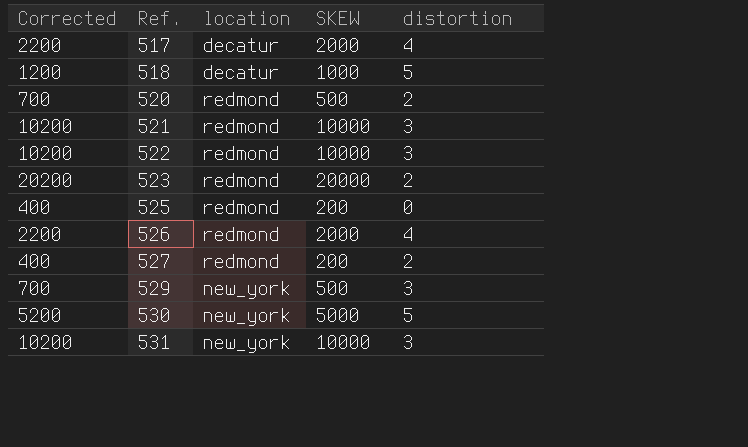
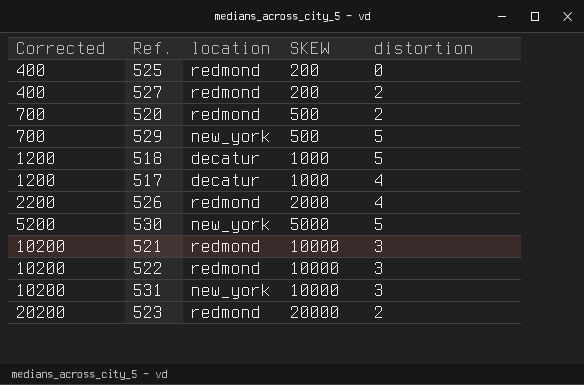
row order: Ref. ascending -> Corrected ascending
529 | distortion: 3 -> 5
517 | Corrected: 2200 -> 1200
517 | SKEW: 2000 -> 1000

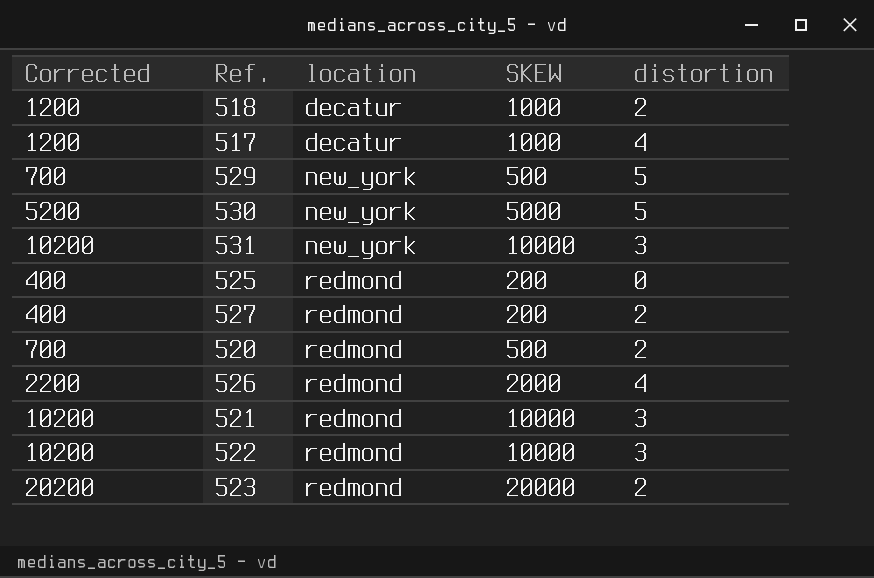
row order: Corrected ascending -> location ascending
518 | distortion: 5 -> 2

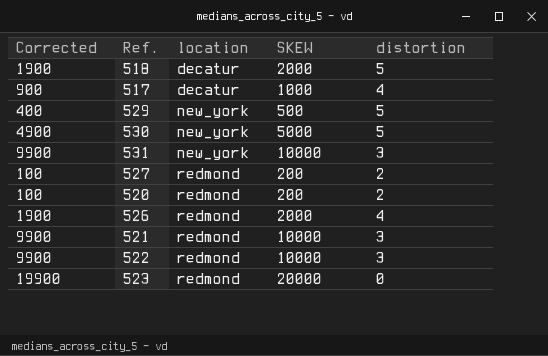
column Corrected | formula: [SKEW] + 200 -> [SKEW] - 100
row 525: 400 | redmond | 200 | 0 -> none
518 | SKEW: 1000 -> 2000
518 | distortion: 2 -> 5
520 | SKEW: 500 -> 200
523 | distortion: 2 -> 0

